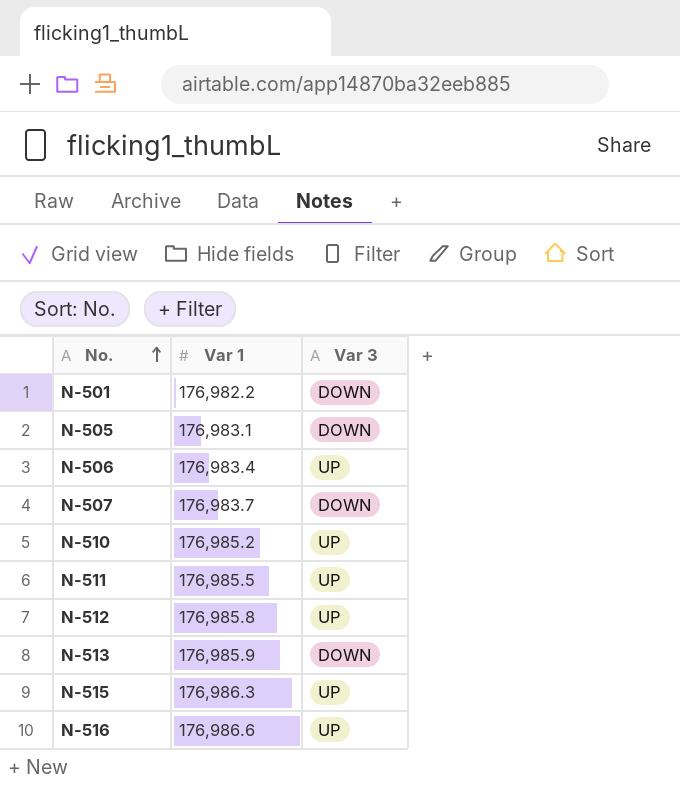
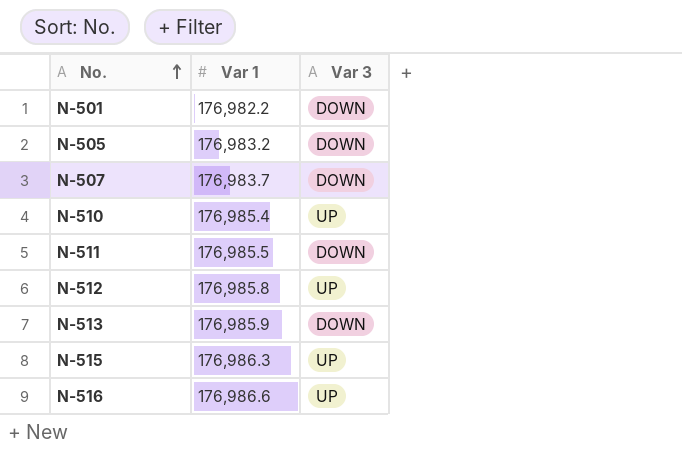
row N-506: 176,983.4 | UP -> none
N-505 | Var 1: 176,983.1 -> 176,983.2
N-510 | Var 1: 176,985.2 -> 176,985.4
N-511 | Var 3: UP -> DOWN

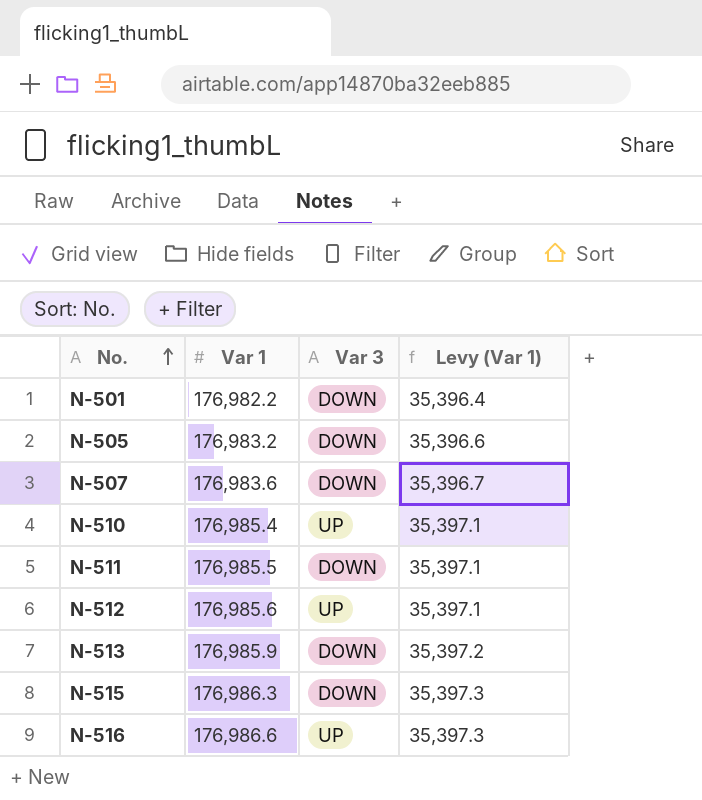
column Levy (Var 1) | formula: none -> [Var 1] * 0.2
N-507 | Var 1: 176,983.7 -> 176,983.6
N-512 | Var 1: 176,985.8 -> 176,985.6
N-515 | Var 3: UP -> DOWN

